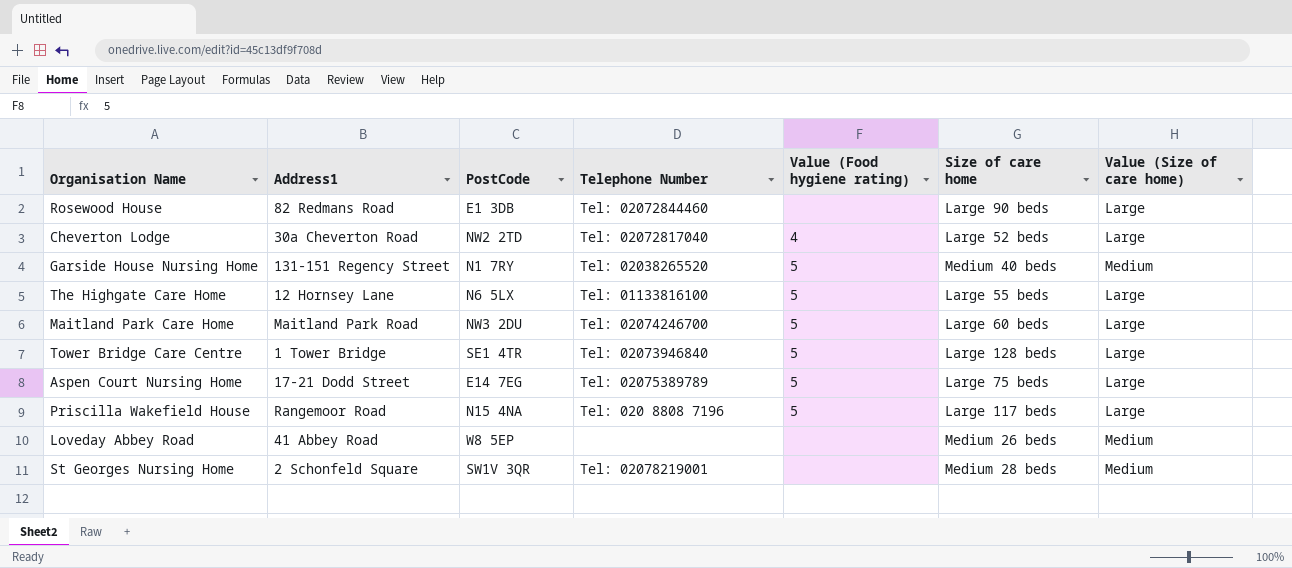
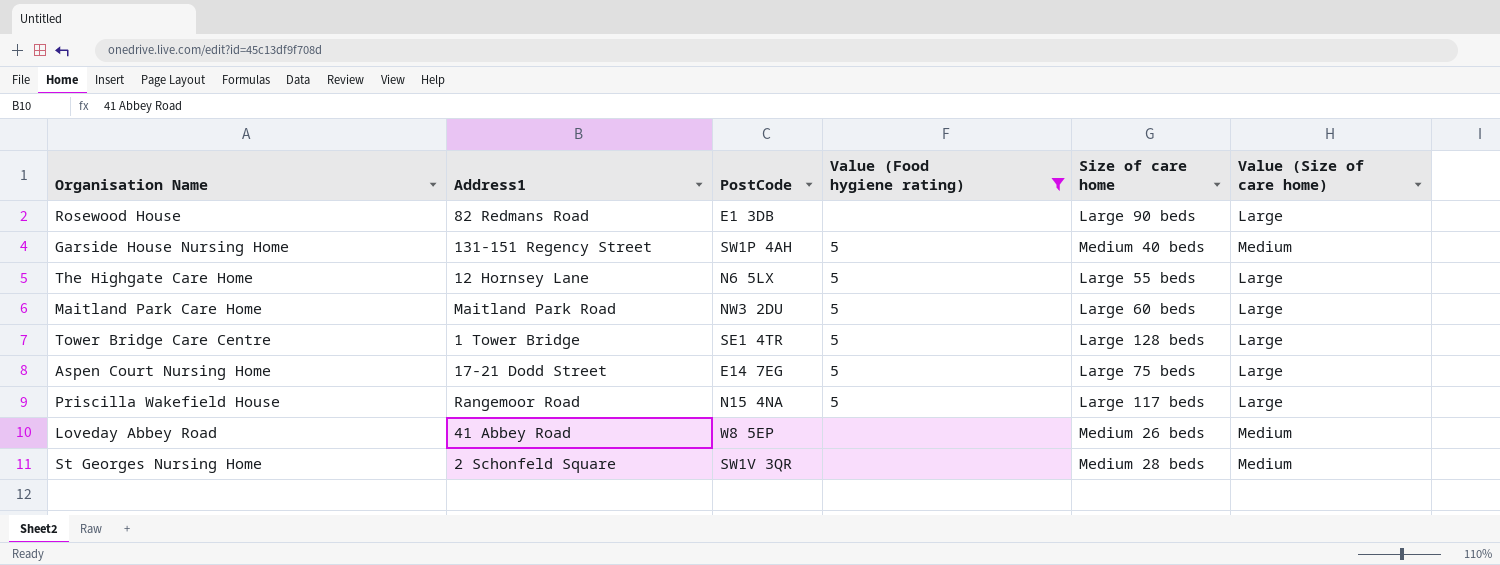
filter: none -> Value (Food hygiene rating) != 4
column Telephone Number | position: 4 -> none
Garside House Nursing Home | PostCode: N1 7RY -> SW1P 4AH

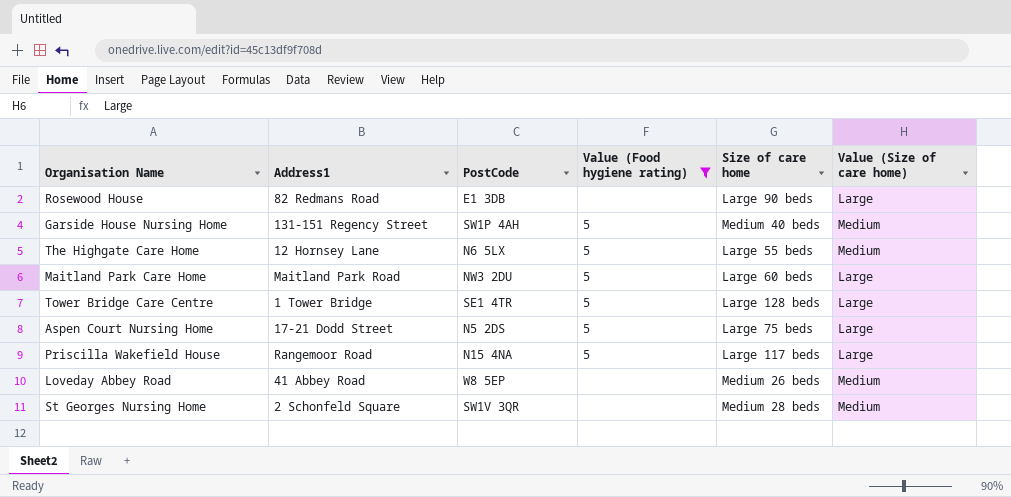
The Highgate Care Home | Value (Size of care home): Large -> Medium
Aspen Court Nursing Home | PostCode: E14 7EG -> N5 2DS

